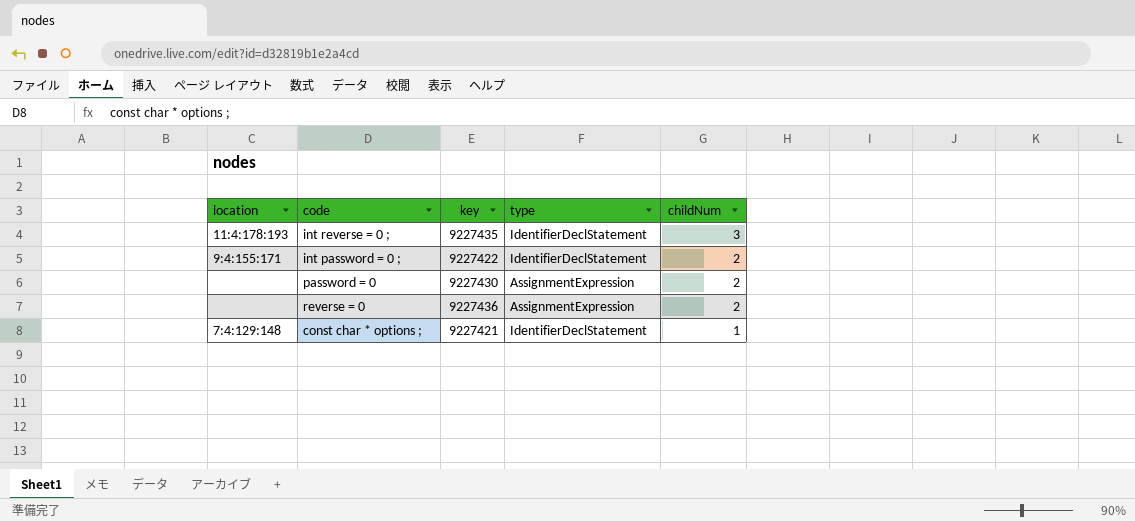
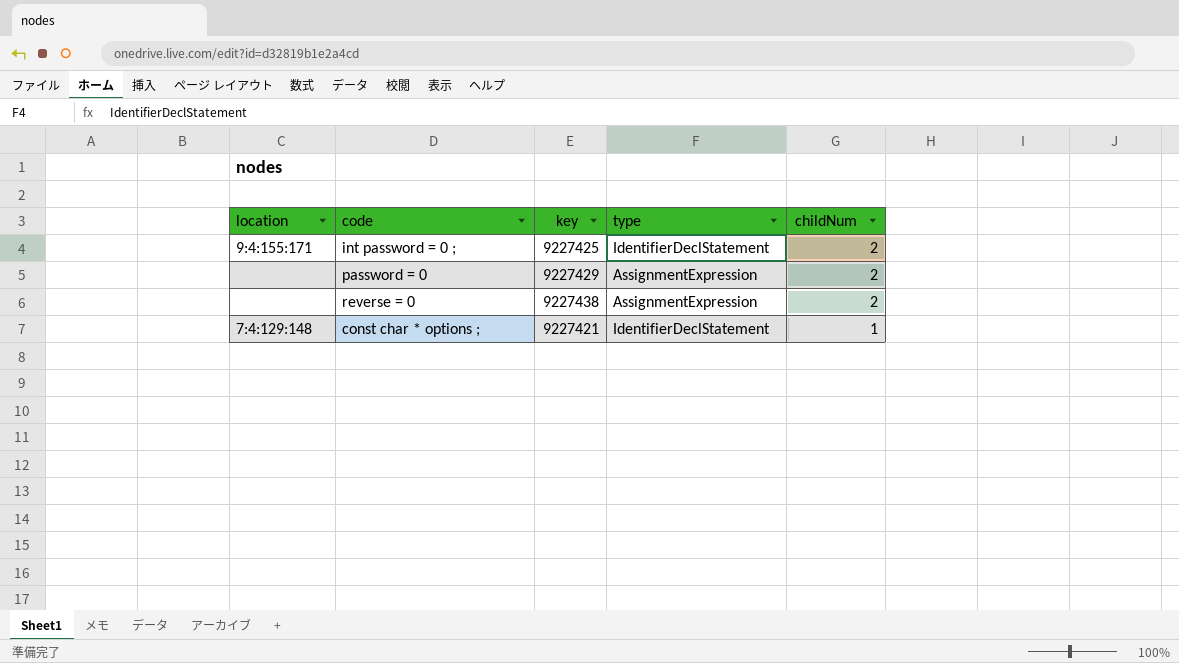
row int reverse = 0 ;: 11:4:178:193 | 9227435 | IdentifierDeclStatement | 3 -> none
int password = 0 ; | key: 9227422 -> 9227425
password = 0 | key: 9227430 -> 9227429
reverse = 0 | key: 9227436 -> 9227438

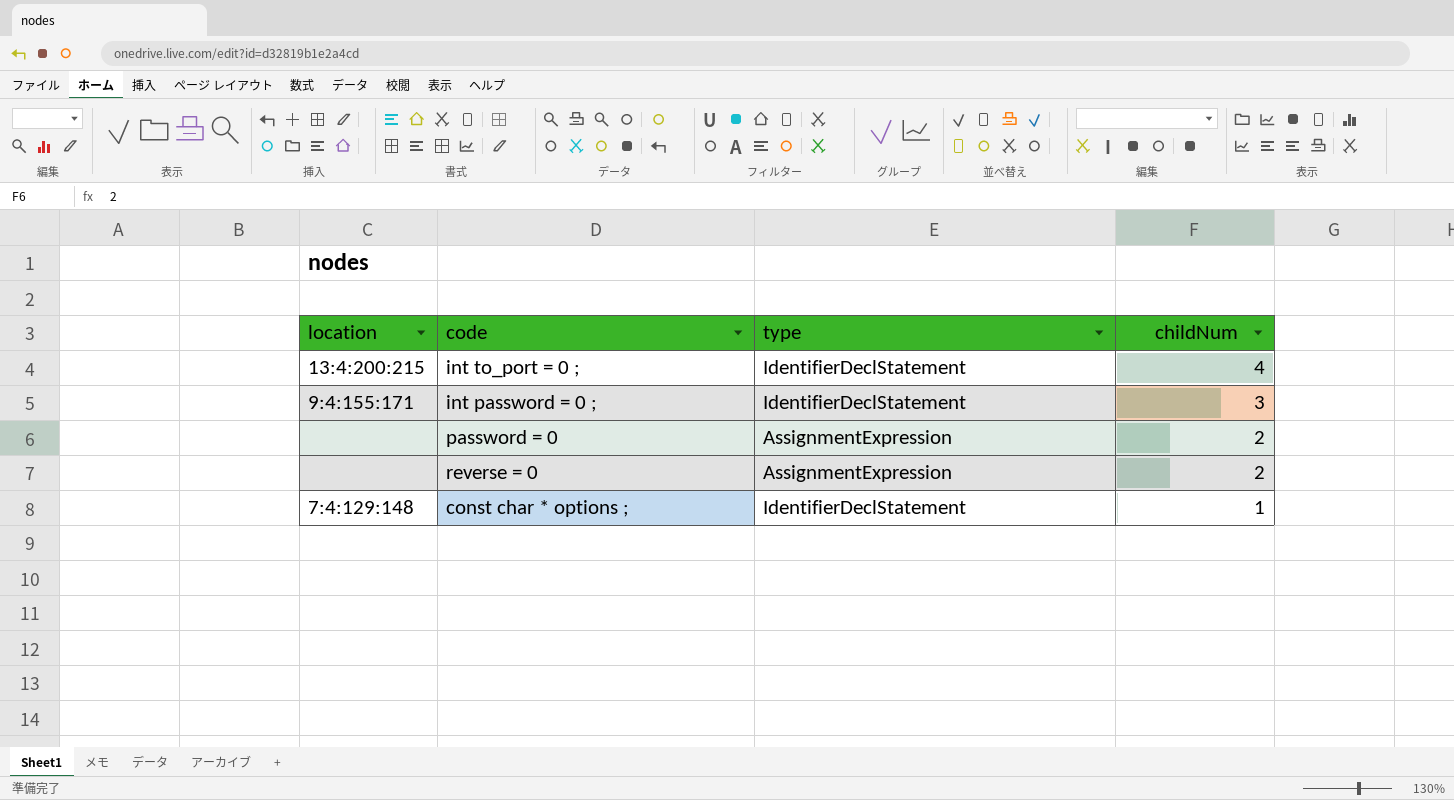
column key | position: 3 -> none
row int to_port = 0 ;: none -> 13:4:200:215 | IdentifierDeclStatement | 4
int password = 0 ; | childNum: 2 -> 3

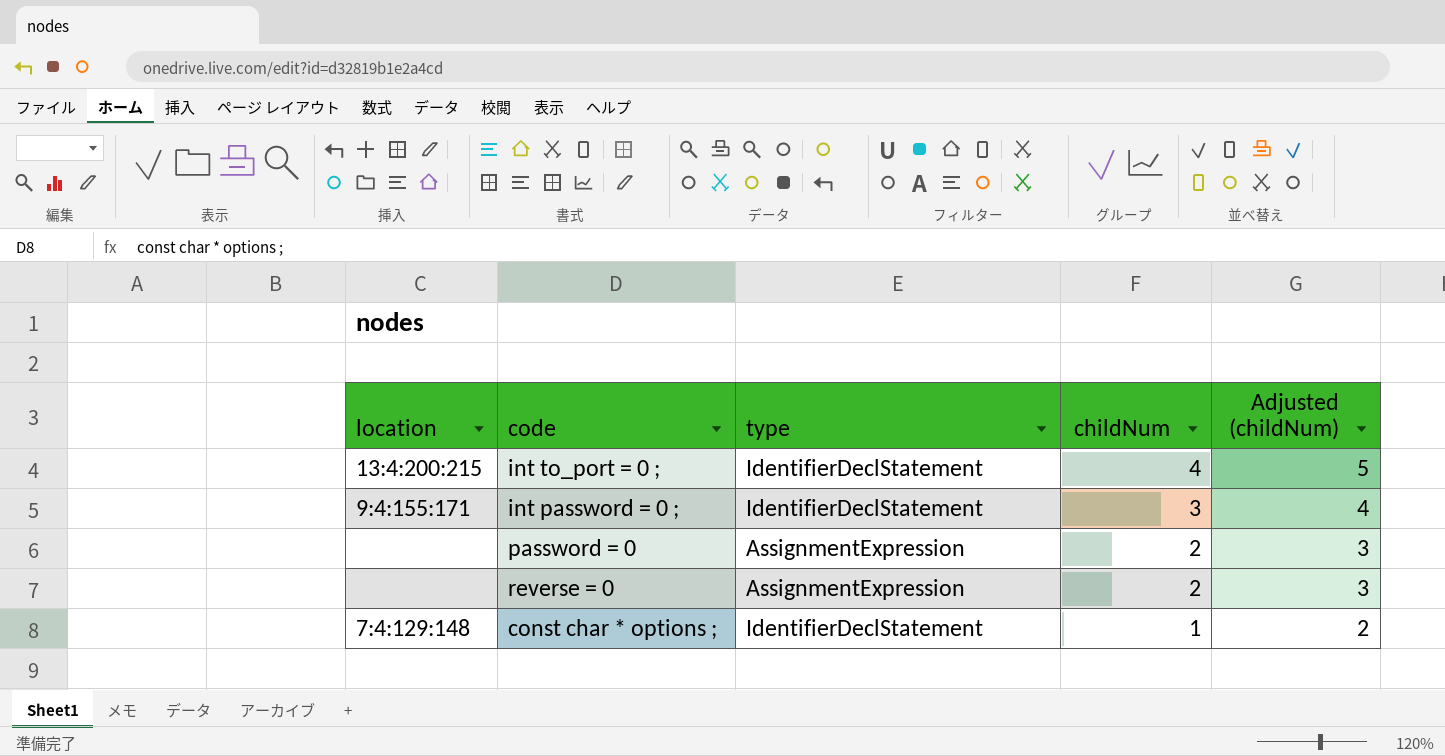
column Adjusted (childNum) | formula: none -> [childNum] + 1

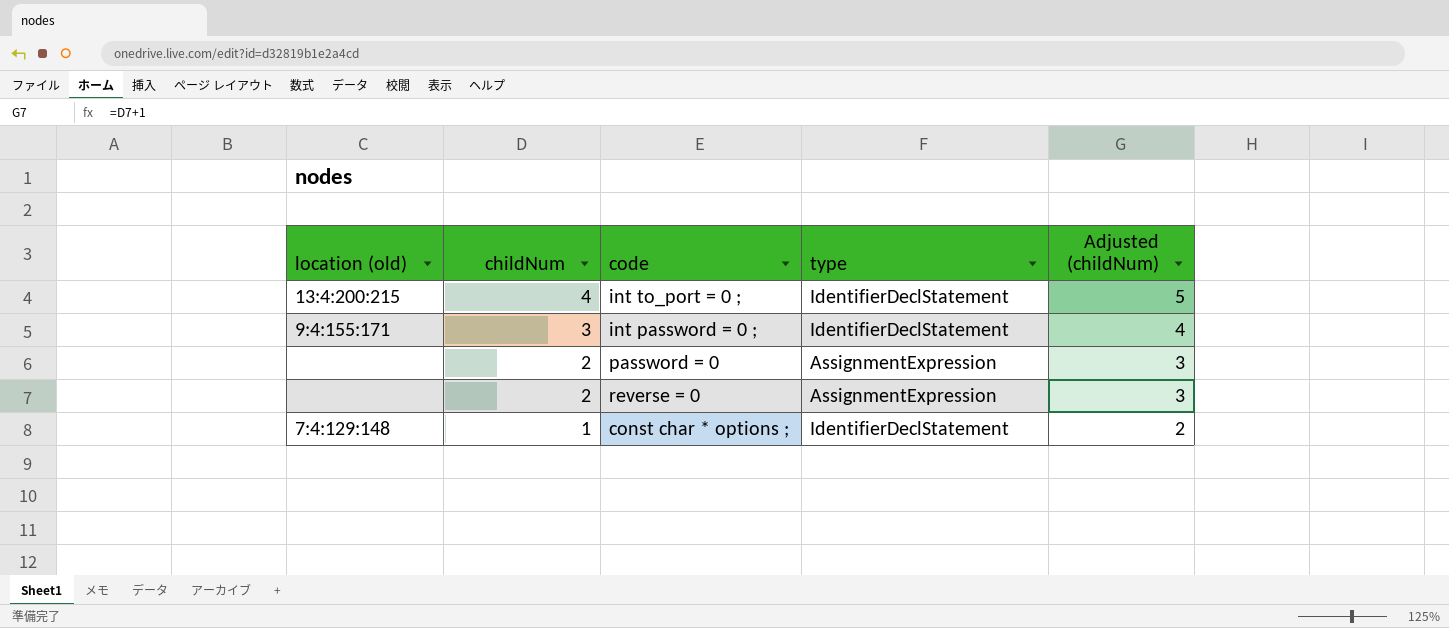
column name: location -> location (old)
column childNum | position: 4 -> 2

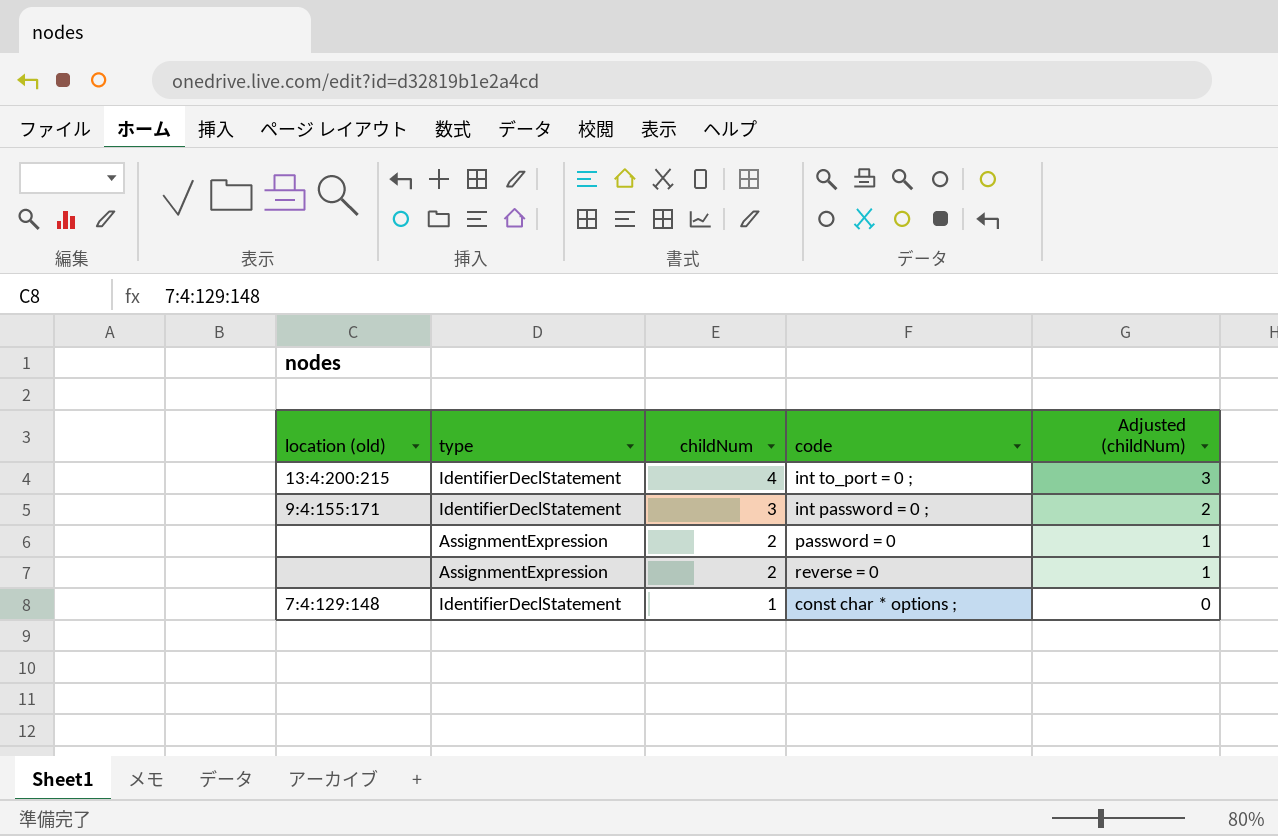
column type | position: 4 -> 2
column Adjusted (childNum) | formula: [childNum] + 1 -> [childNum] - 1

